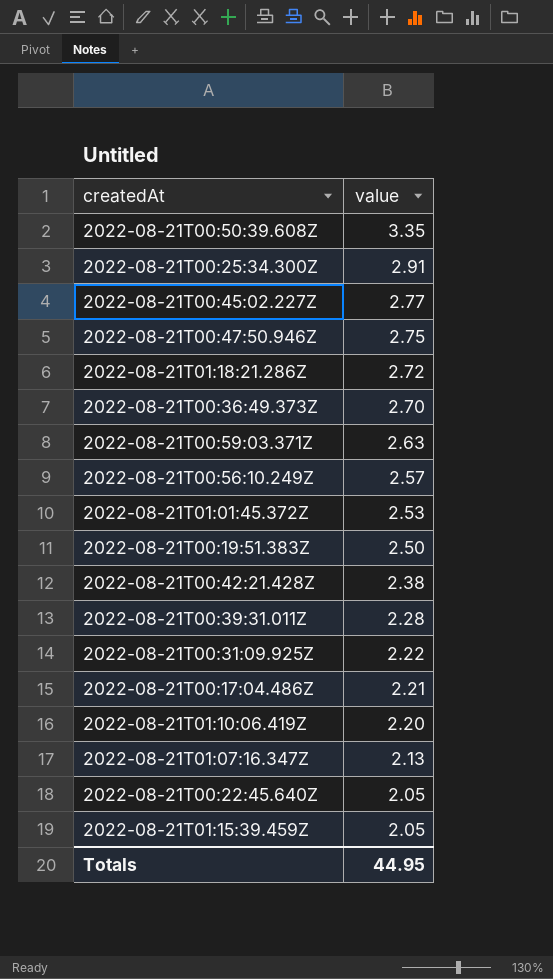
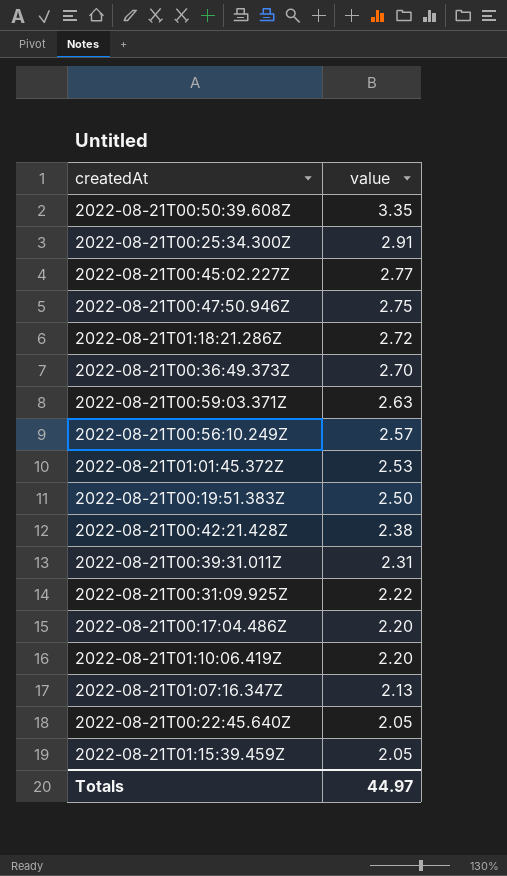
2022-08-21T00:39:31.011Z | value: 2.28 -> 2.31
2022-08-21T00:17:04.486Z | value: 2.21 -> 2.20
Totals | value: 44.95 -> 44.97

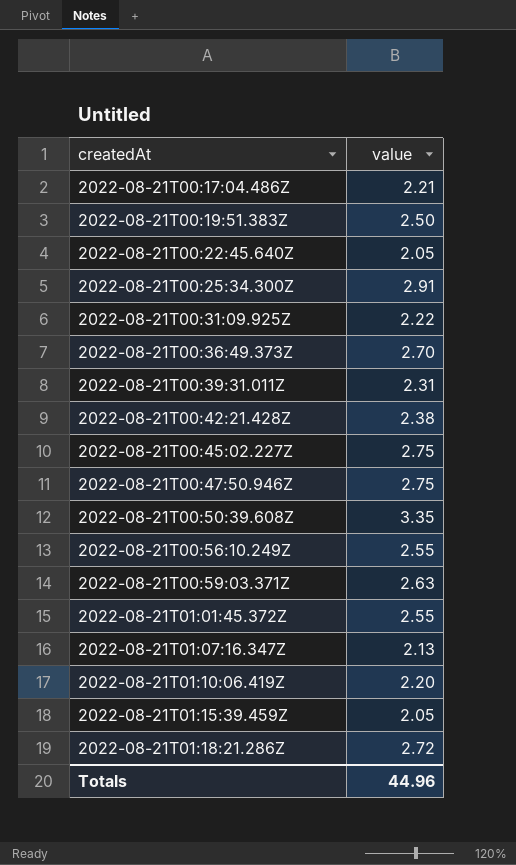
row order: value descending -> createdAt ascending
2022-08-21T00:17:04.486Z | value: 2.20 -> 2.21
2022-08-21T00:45:02.227Z | value: 2.77 -> 2.75
2022-08-21T00:56:10.249Z | value: 2.57 -> 2.55
2022-08-21T01:01:45.372Z | value: 2.53 -> 2.55
Totals | value: 44.97 -> 44.96

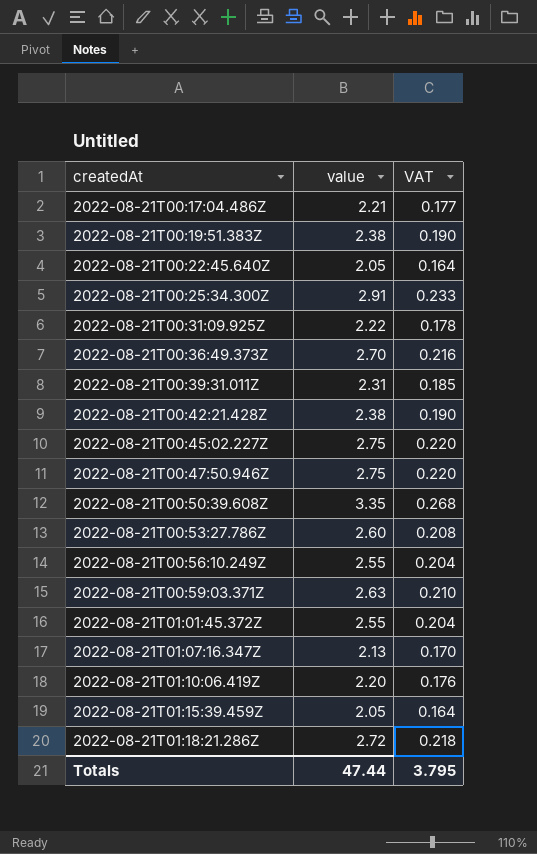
column VAT | formula: none -> [value] * 0.08
2022-08-21T00:19:51.383Z | value: 2.50 -> 2.38
row 2022-08-21T00:53:27.786Z: none -> 2.60 | 0.208
Totals | value: 44.96 -> 47.44

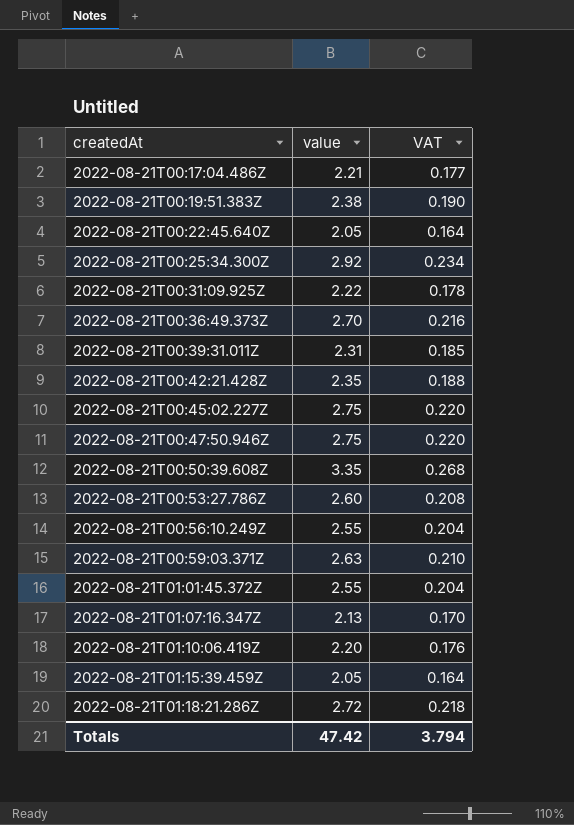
2022-08-21T00:25:34.300Z | value: 2.91 -> 2.92
2022-08-21T00:25:34.300Z | VAT: 0.233 -> 0.234
2022-08-21T00:42:21.428Z | value: 2.38 -> 2.35
2022-08-21T00:42:21.428Z | VAT: 0.190 -> 0.188
Totals | value: 47.44 -> 47.42
Totals | VAT: 3.795 -> 3.794

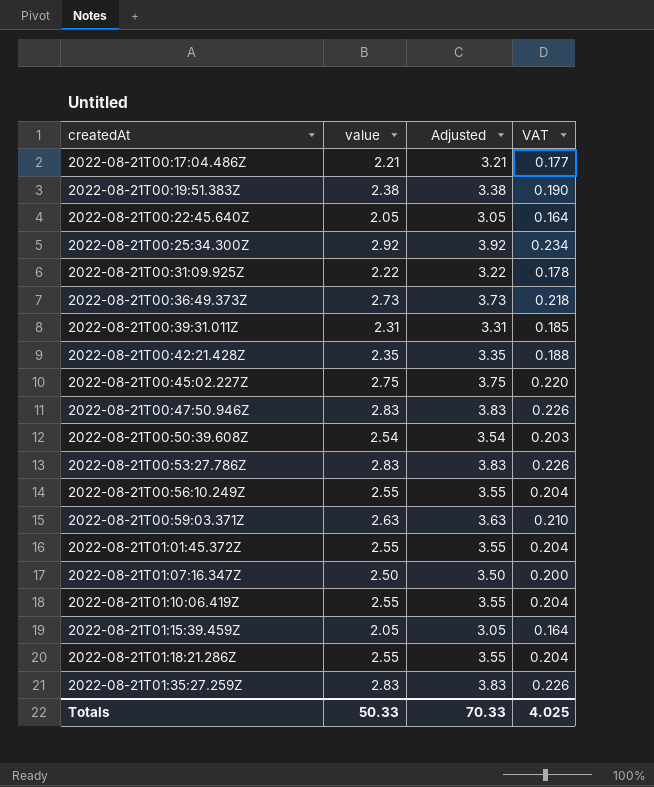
column Adjusted | formula: none -> [value] + 1
2022-08-21T00:36:49.373Z | value: 2.70 -> 2.73
2022-08-21T00:36:49.373Z | VAT: 0.216 -> 0.218
2022-08-21T00:47:50.946Z | value: 2.75 -> 2.83
2022-08-21T00:47:50.946Z | VAT: 0.220 -> 0.226
2022-08-21T00:50:39.608Z | value: 3.35 -> 2.54
2022-08-21T00:50:39.608Z | VAT: 0.268 -> 0.203
2022-08-21T00:53:27.786Z | value: 2.60 -> 2.83
2022-08-21T00:53:27.786Z | VAT: 0.208 -> 0.226
2022-08-21T01:07:16.347Z | value: 2.13 -> 2.50
2022-08-21T01:07:16.347Z | VAT: 0.170 -> 0.200
2022-08-21T01:10:06.419Z | value: 2.20 -> 2.55
2022-08-21T01:10:06.419Z | VAT: 0.176 -> 0.204
2022-08-21T01:18:21.286Z | value: 2.72 -> 2.55
2022-08-21T01:18:21.286Z | VAT: 0.218 -> 0.204
row 2022-08-21T01:35:27.259Z: none -> 2.83 | 3.83 | 0.226
Totals | value: 47.42 -> 50.33
Totals | VAT: 3.794 -> 4.025

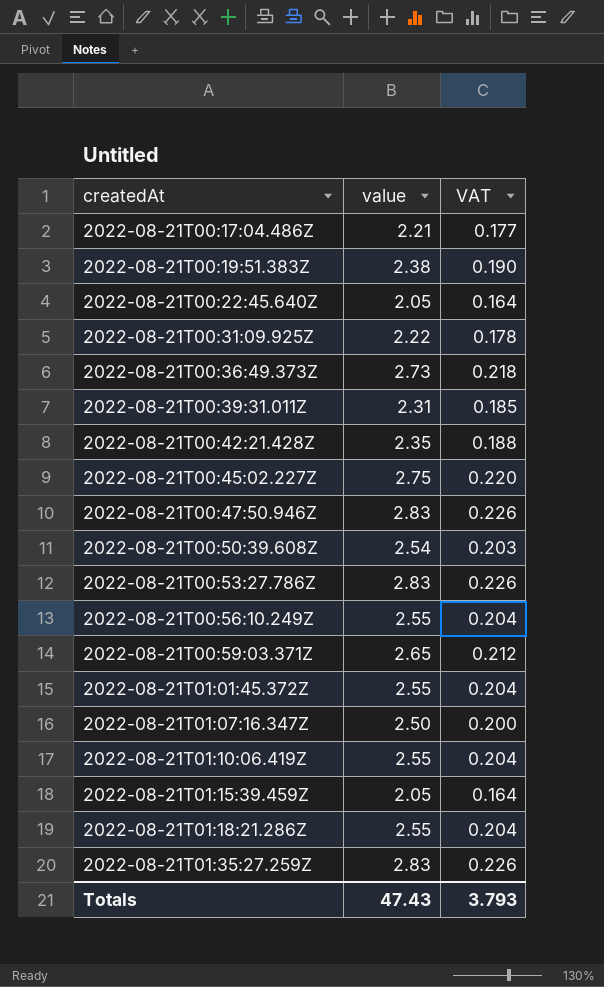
column Adjusted | formula: [value] + 1 -> none
row 2022-08-21T00:25:34.300Z: 2.92 | 3.92 | 0.234 -> none
2022-08-21T00:59:03.371Z | value: 2.63 -> 2.65
2022-08-21T00:59:03.371Z | VAT: 0.210 -> 0.212
Totals | value: 50.33 -> 47.43
Totals | VAT: 4.025 -> 3.793

